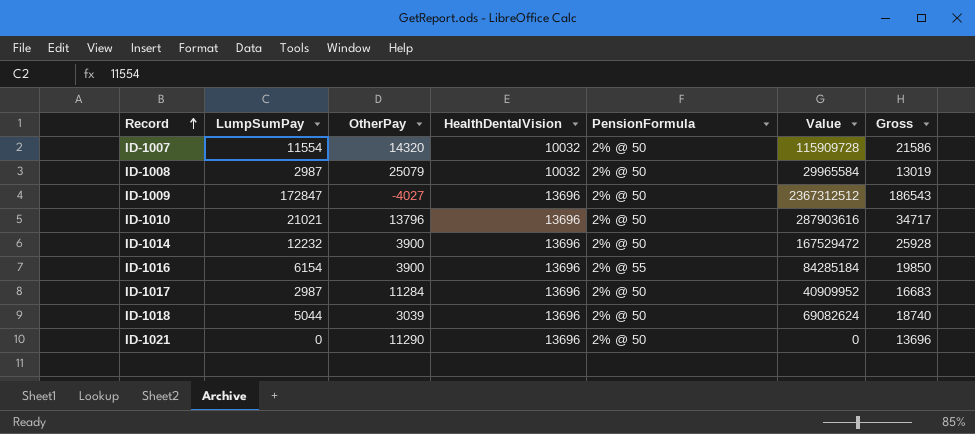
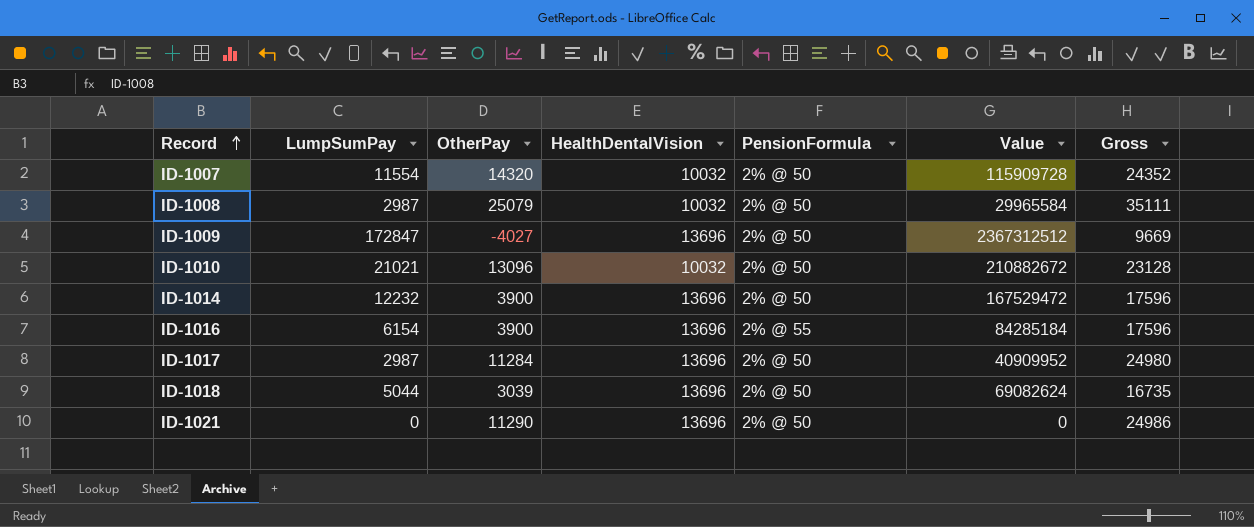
column Gross | formula: [LumpSumPay] + [HealthDentalVision] -> [OtherPay] + [HealthDentalVision]
ID-1010 | OtherPay: 13796 -> 13096
ID-1010 | HealthDentalVision: 13696 -> 10032
ID-1010 | Value: 287903616 -> 210882672

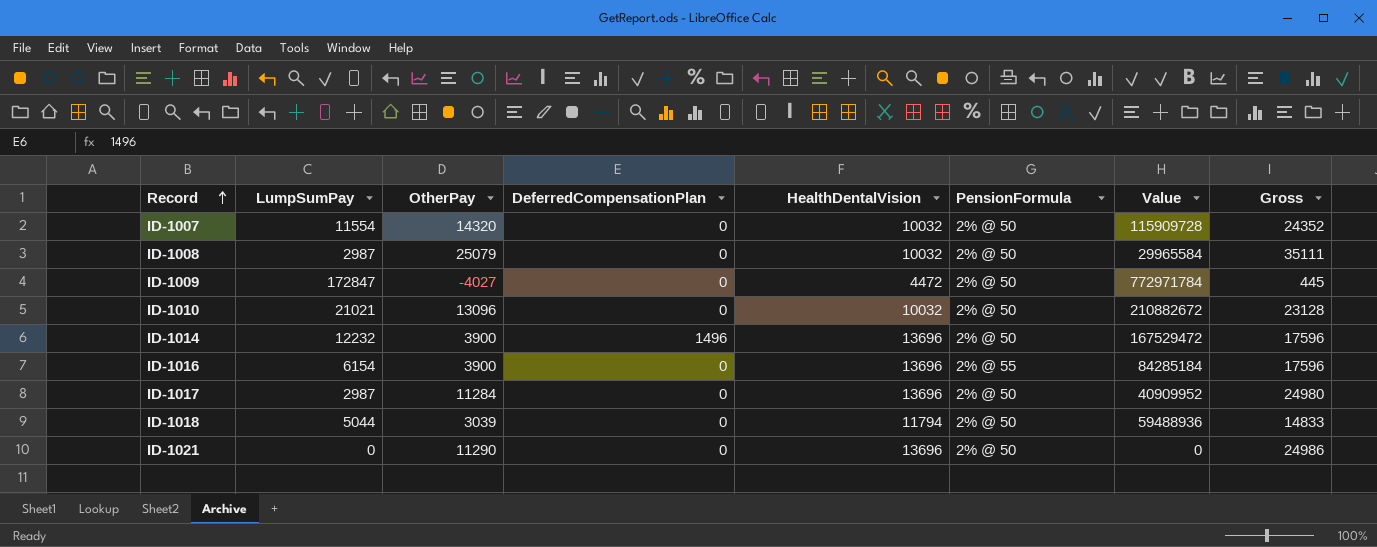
column DeferredCompensationPlan | position: none -> 4
ID-1009 | HealthDentalVision: 13696 -> 4472
ID-1009 | Value: 2367312512 -> 772971784
ID-1009 | Gross: 9669 -> 445
ID-1018 | HealthDentalVision: 13696 -> 11794
ID-1018 | Value: 69082624 -> 59488936
ID-1018 | Gross: 16735 -> 14833

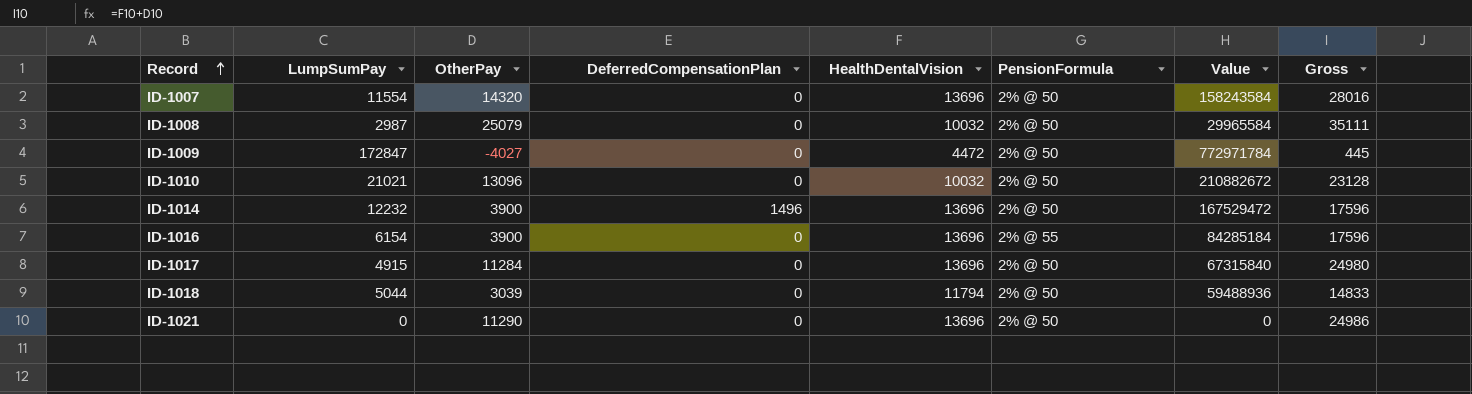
ID-1007 | HealthDentalVision: 10032 -> 13696
ID-1007 | Value: 115909728 -> 158243584
ID-1007 | Gross: 24352 -> 28016
ID-1017 | LumpSumPay: 2987 -> 4915
ID-1017 | Value: 40909952 -> 67315840

